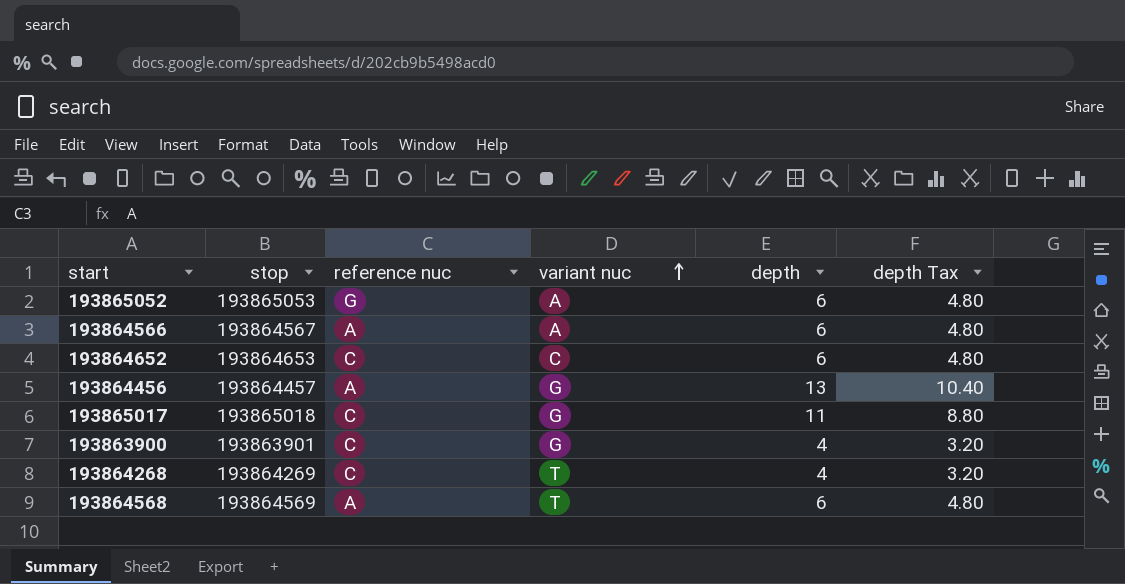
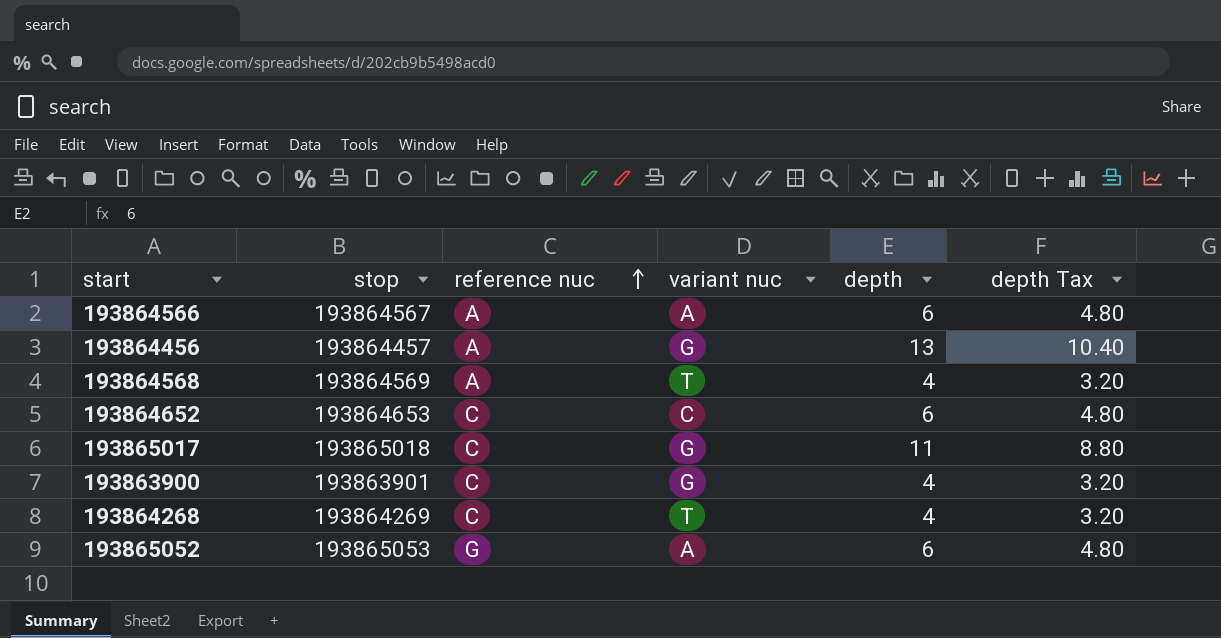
row order: variant nuc ascending -> reference nuc ascending
193864568 | depth: 6 -> 4
193864568 | depth Tax: 4.80 -> 3.20

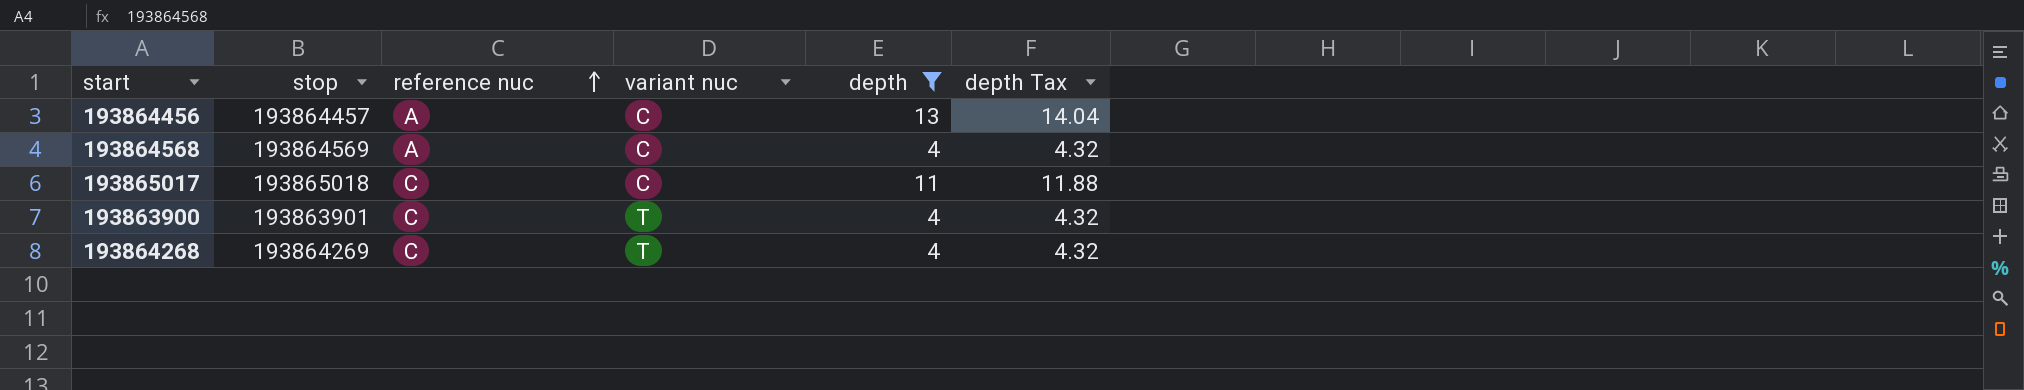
filter: none -> depth != 6
column depth Tax | formula: [depth] * 0.8 -> [depth] * 1.08
193864456 | variant nuc: G -> C
193864568 | variant nuc: T -> C
193865017 | variant nuc: G -> C
193863900 | variant nuc: G -> T

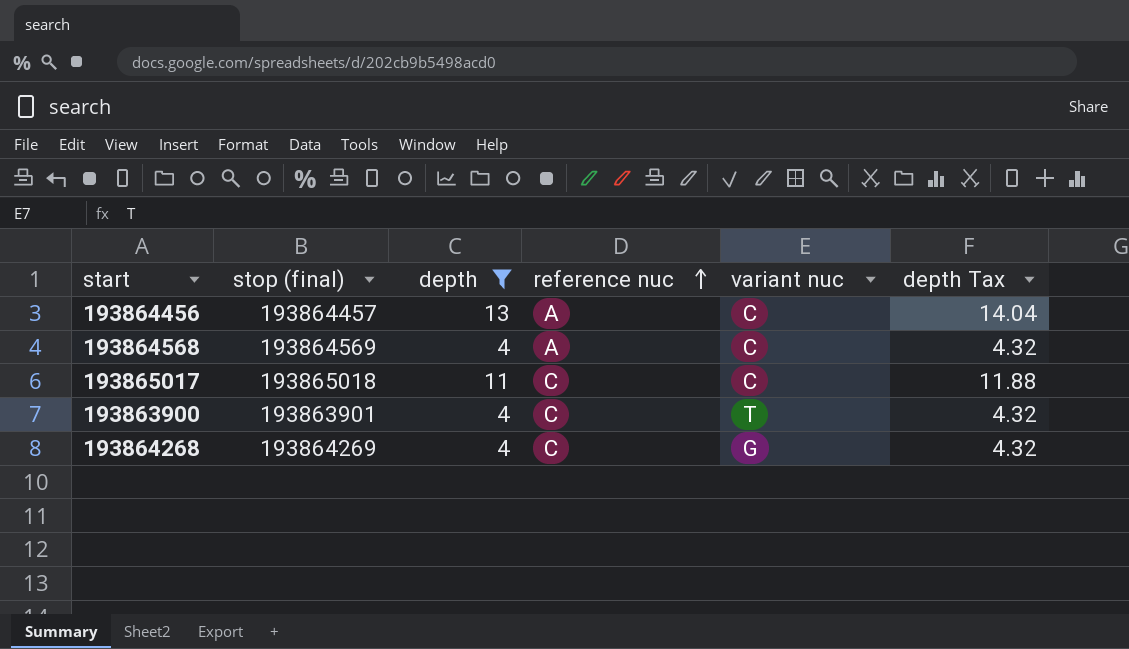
column name: stop -> stop (final)
column depth | position: 5 -> 3
193864268 | variant nuc: T -> G

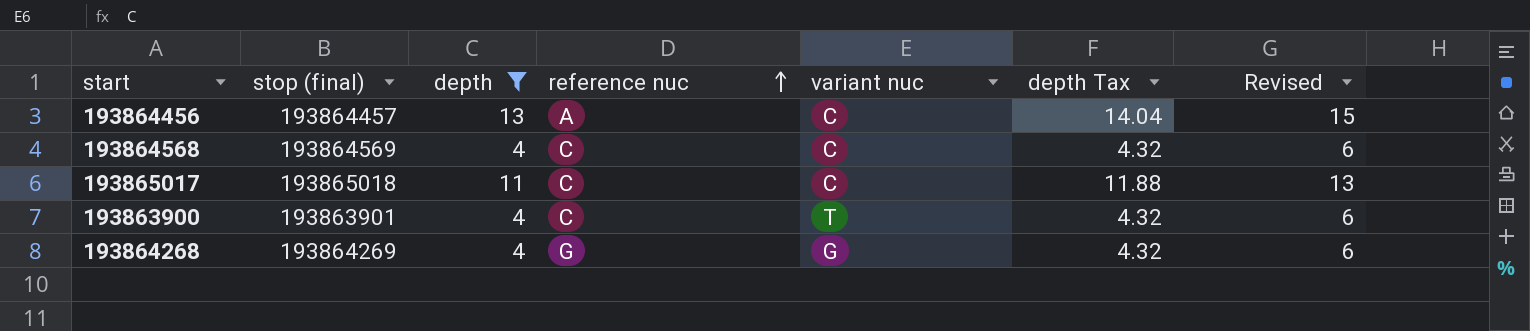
column Revised | formula: none -> [depth] + 2
193864568 | reference nuc: A -> C
193864268 | reference nuc: C -> G

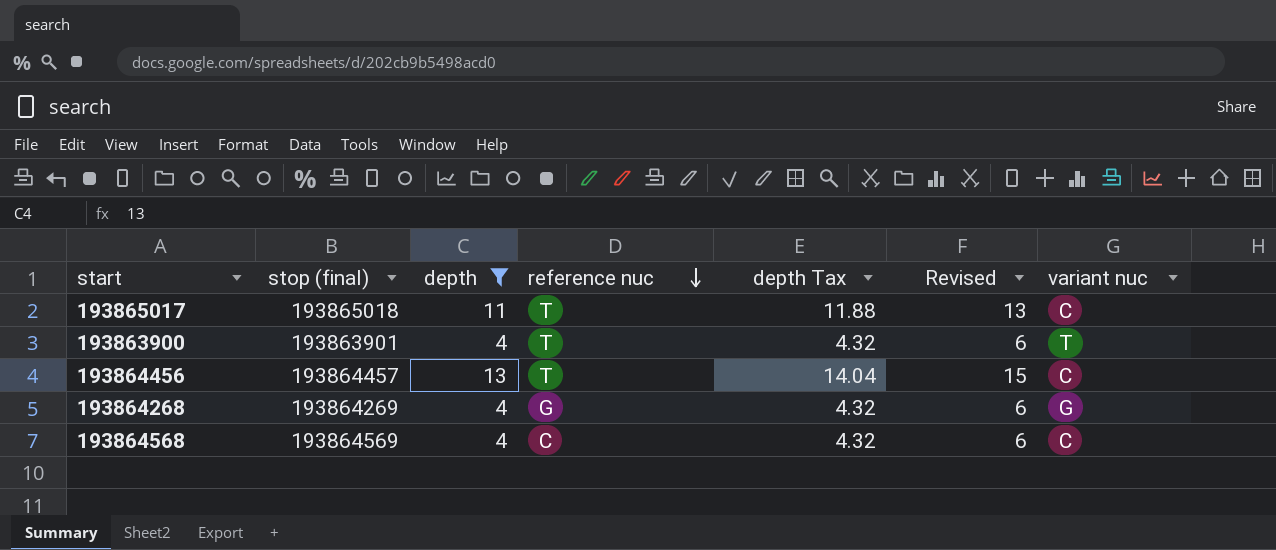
row order: reference nuc ascending -> reference nuc descending
column variant nuc | position: 5 -> 7
193865017 | reference nuc: C -> T
193863900 | reference nuc: C -> T
193864456 | reference nuc: A -> T

